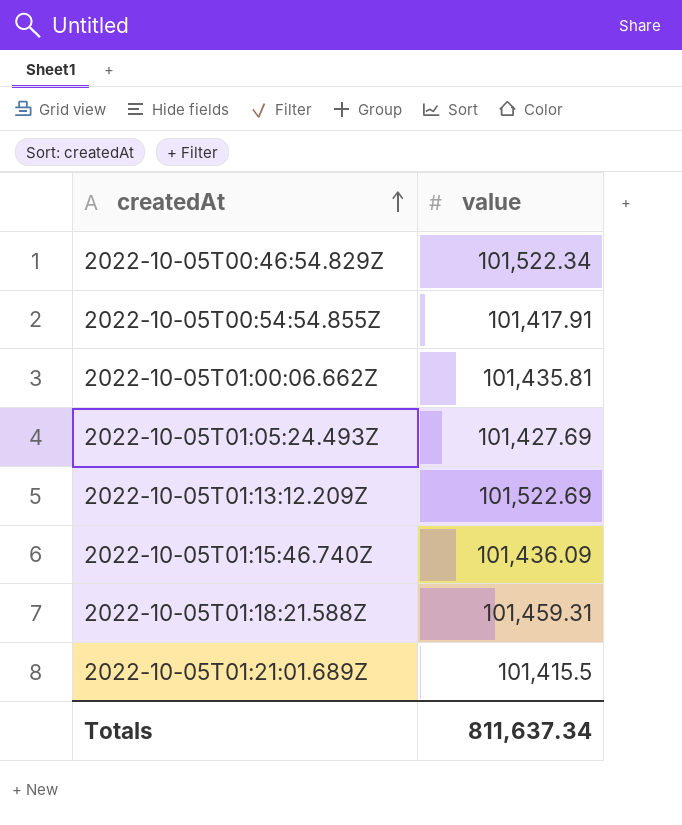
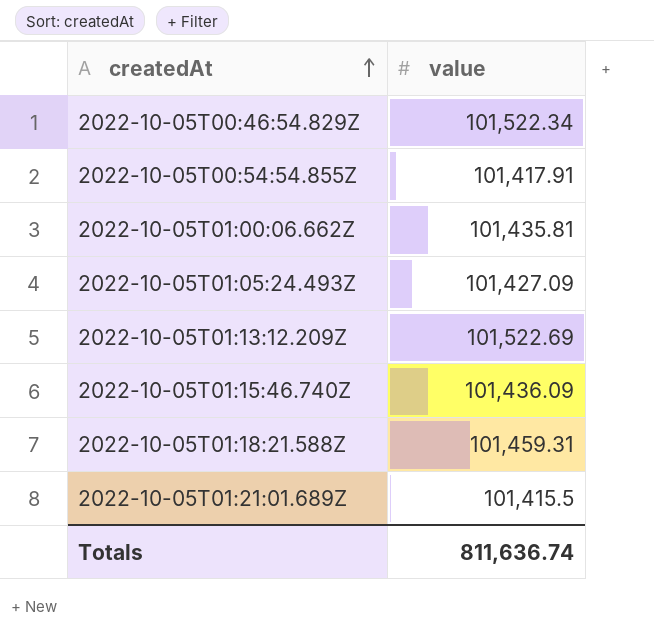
2022-10-05T01:05:24.493Z | value: 101,427.69 -> 101,427.09
Totals | value: 811,637.34 -> 811,636.74

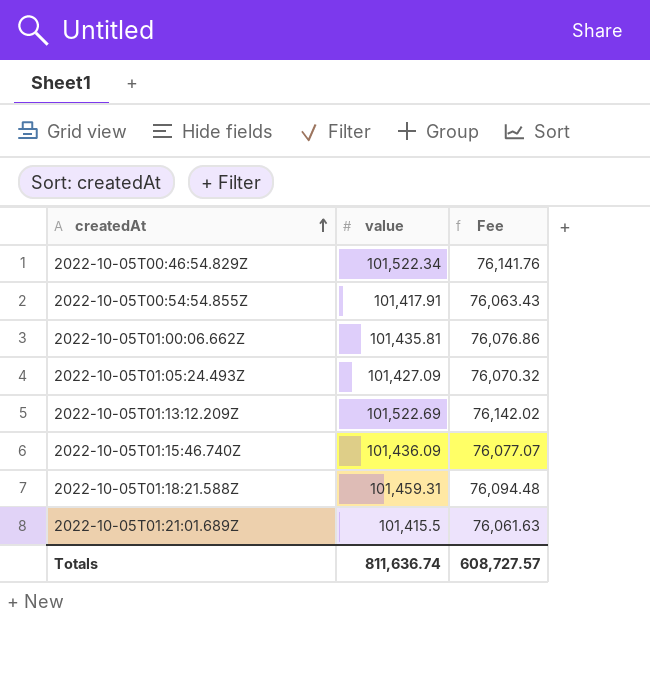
column Fee | formula: none -> [value] * 0.75

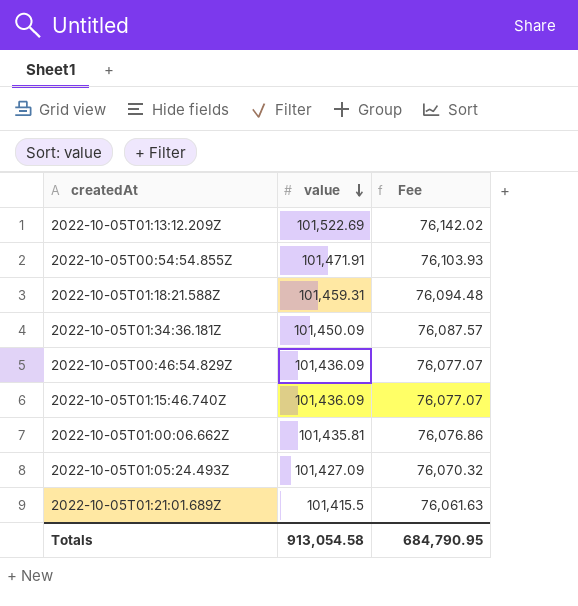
row order: createdAt ascending -> value descending
2022-10-05T00:54:54.855Z | value: 101,417.91 -> 101,471.91
2022-10-05T00:54:54.855Z | Fee: 76,063.43 -> 76,103.93
row 2022-10-05T01:34:36.181Z: none -> 101,450.09 | 76,087.57
2022-10-05T00:46:54.829Z | value: 101,522.34 -> 101,436.09
2022-10-05T00:46:54.829Z | Fee: 76,141.76 -> 76,077.07
Totals | value: 811,636.74 -> 913,054.58
Totals | Fee: 608,727.57 -> 684,790.95

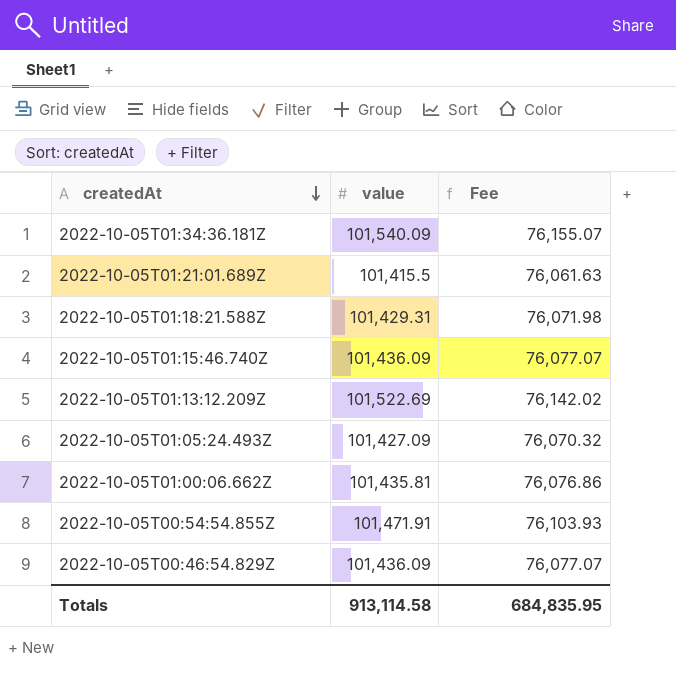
row order: value descending -> createdAt descending
2022-10-05T01:34:36.181Z | value: 101,450.09 -> 101,540.09
2022-10-05T01:34:36.181Z | Fee: 76,087.57 -> 76,155.07
2022-10-05T01:18:21.588Z | value: 101,459.31 -> 101,429.31
2022-10-05T01:18:21.588Z | Fee: 76,094.48 -> 76,071.98
Totals | value: 913,054.58 -> 913,114.58
Totals | Fee: 684,790.95 -> 684,835.95

